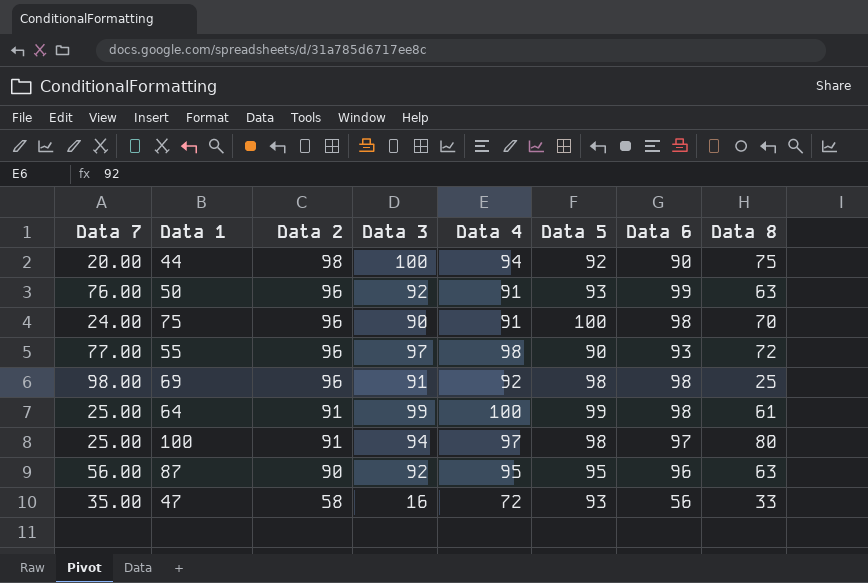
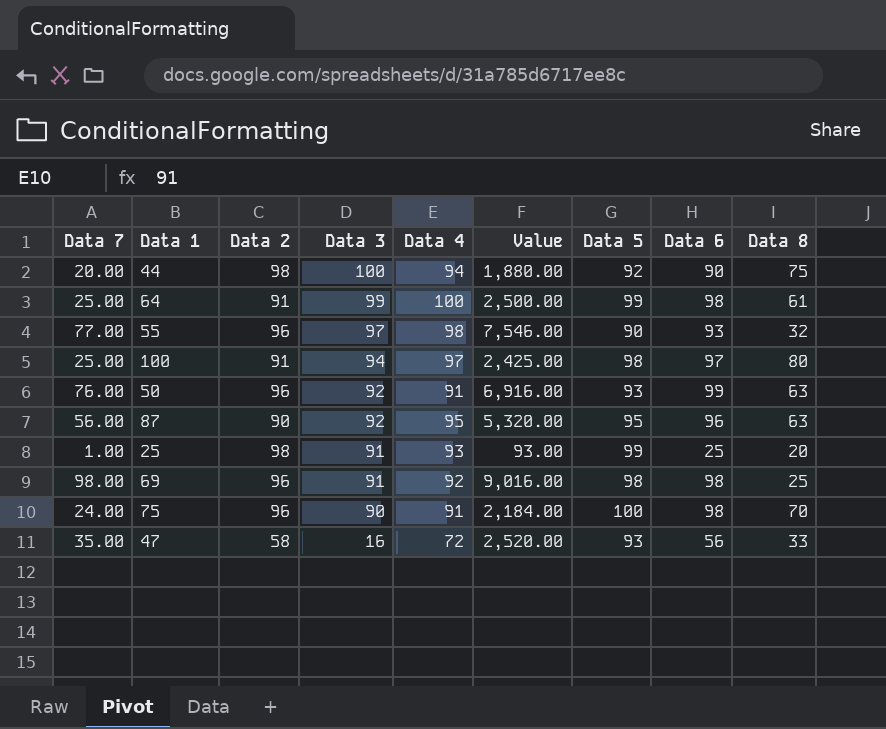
row order: Data 2 descending -> Data 3 descending
column Value | formula: none -> [Data 7] * [Data 4]
55 | Data 8: 72 -> 32
row 25: none -> 1.00 | 98 | 91 | 93 | 93.00 | 99 | 25 | 20

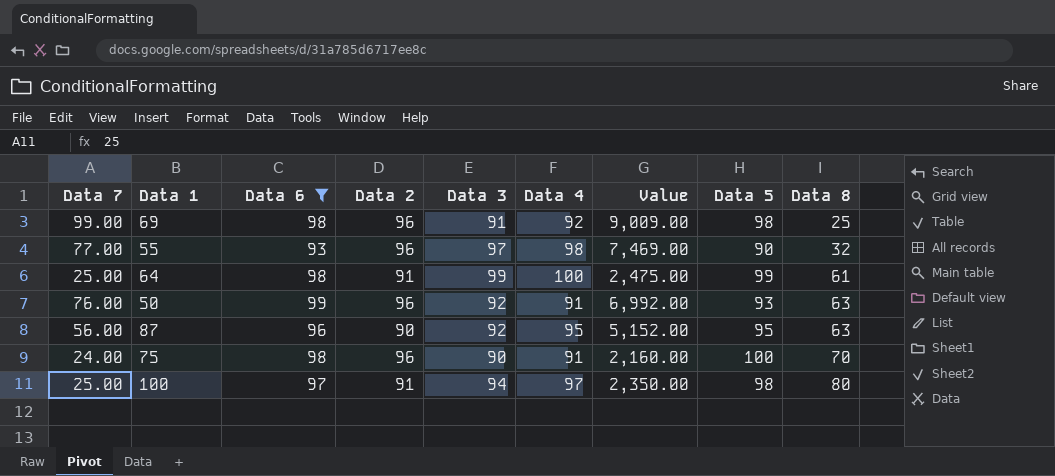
filter: none -> Data 6 >= 93
row order: Data 3 descending -> Data 8 ascending
column Data 6 | position: 8 -> 3
column Value | formula: [Data 7] * [Data 4] -> [Data 7] * [Data 3]
69 | Data 7: 98.00 -> 99.00

